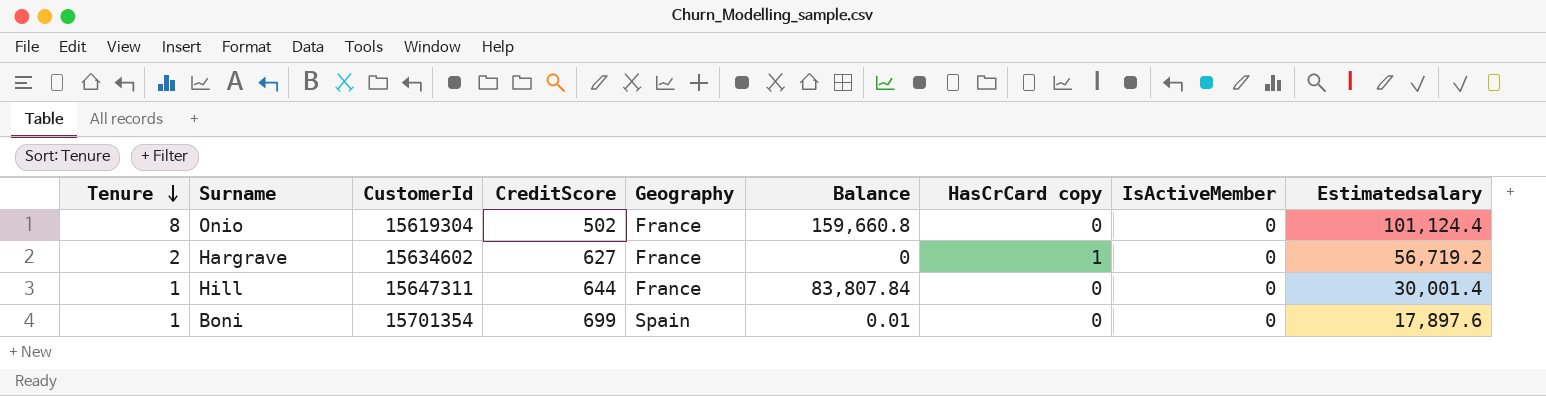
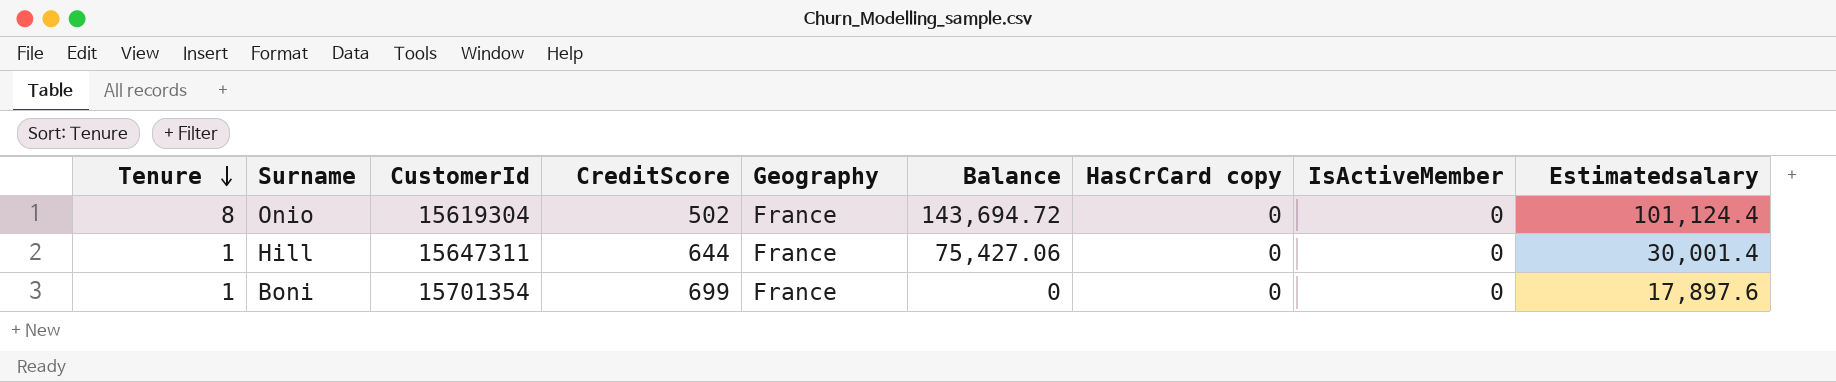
row Hargrave: 2 | 15634602 | 627 | France | 0 | 1 | 0 | 56,719.2 -> none
Onio | Balance: 159,660.8 -> 143,694.72
Hill | Balance: 83,807.84 -> 75,427.06
Boni | Geography: Spain -> France
Boni | Balance: 0.01 -> 0

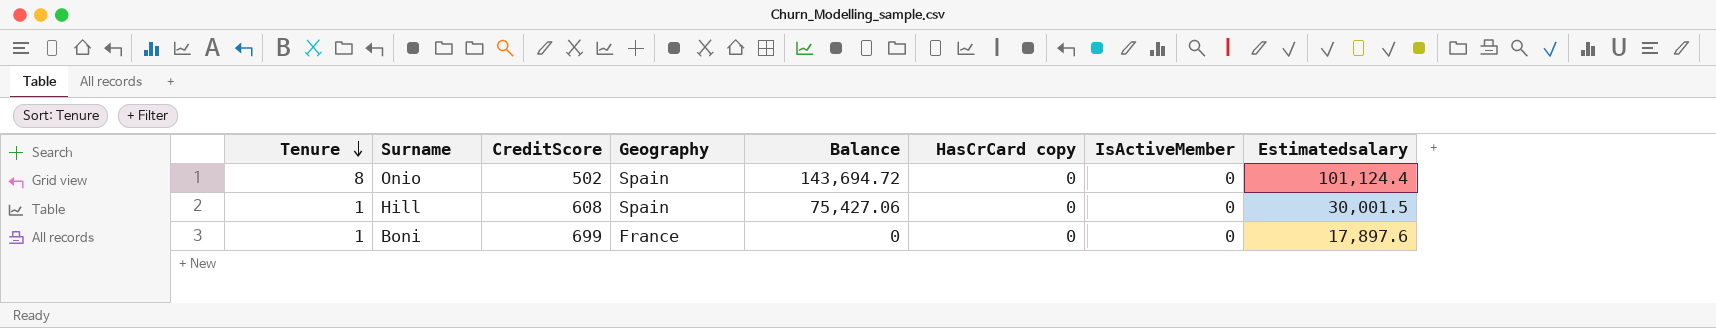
column CustomerId | position: 3 -> none
Onio | Geography: France -> Spain
Hill | CreditScore: 644 -> 608
Hill | Geography: France -> Spain
Hill | Estimatedsalary: 30,001.4 -> 30,001.5

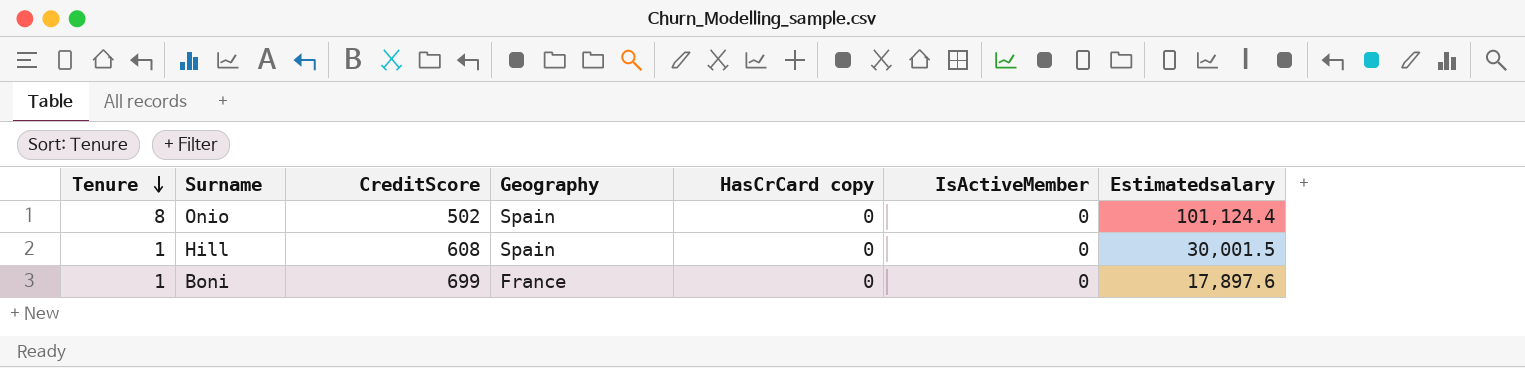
column Balance | position: 5 -> none

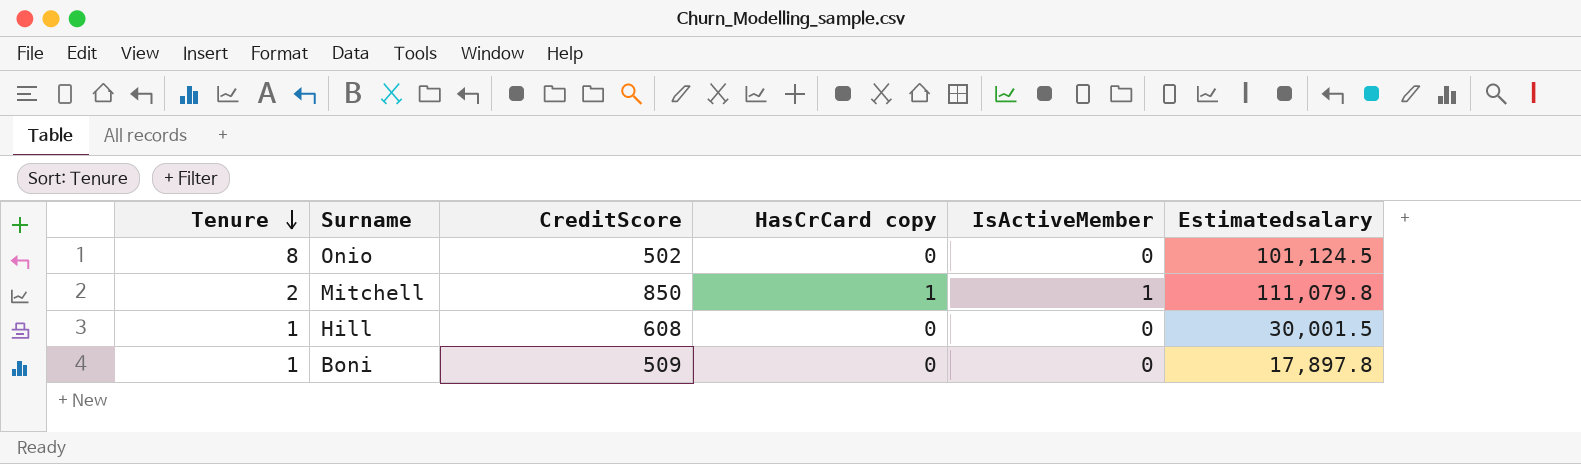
column Geography | position: 4 -> none
Onio | Estimatedsalary: 101,124.4 -> 101,124.5
row Mitchell: none -> 2 | 850 | 1 | 1 | 111,079.8
Boni | CreditScore: 699 -> 509
Boni | Estimatedsalary: 17,897.6 -> 17,897.8

